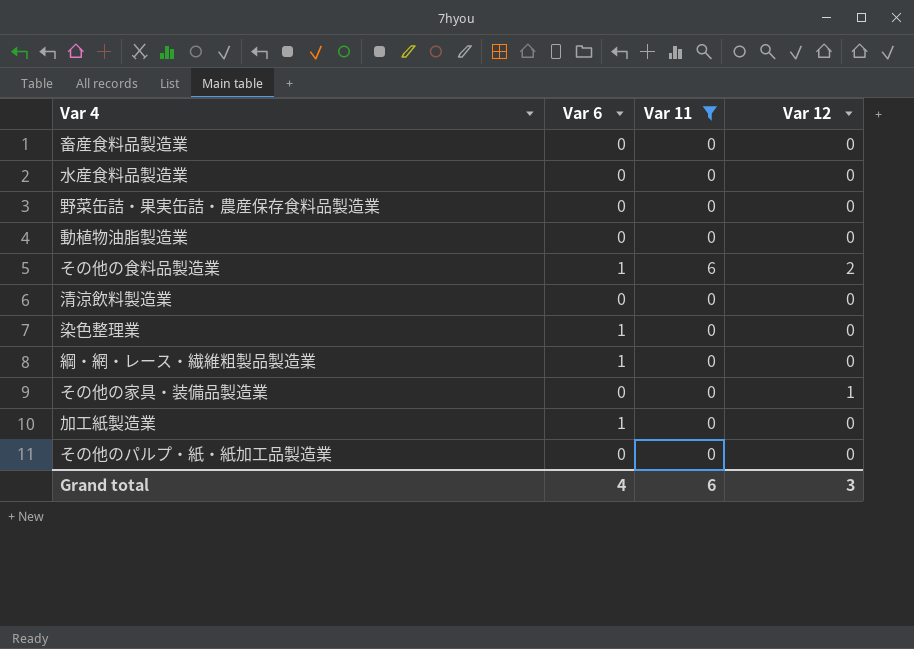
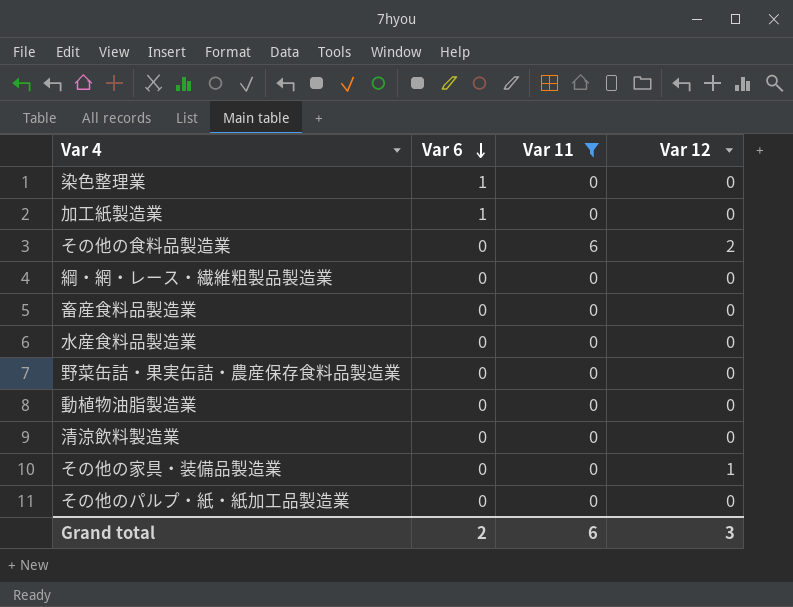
row order: none -> Var 6 descending
その他の食料品製造業 | Var 6: 1 -> 0
綱・網・レース・繊維粗製品製造業 | Var 6: 1 -> 0
Grand total | Var 6: 4 -> 2

